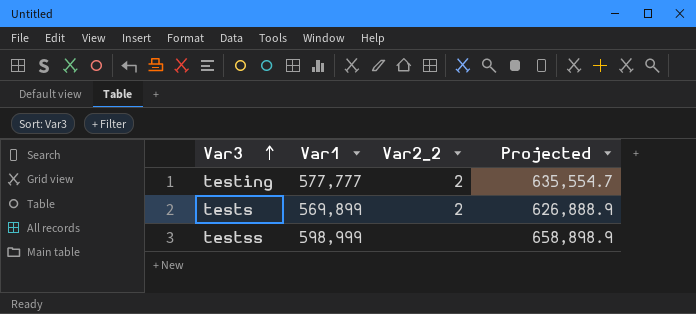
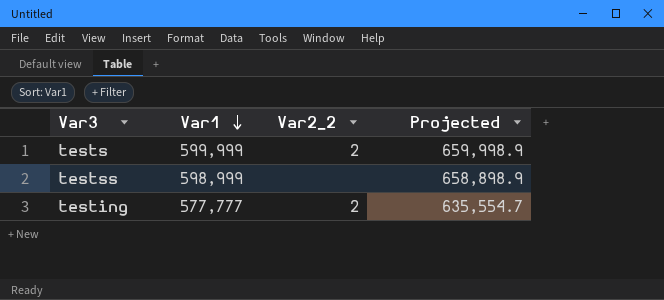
row order: Var3 ascending -> Var1 descending
tests | Var1: 569,899 -> 599,999
tests | Projected: 626,888.9 -> 659,998.9

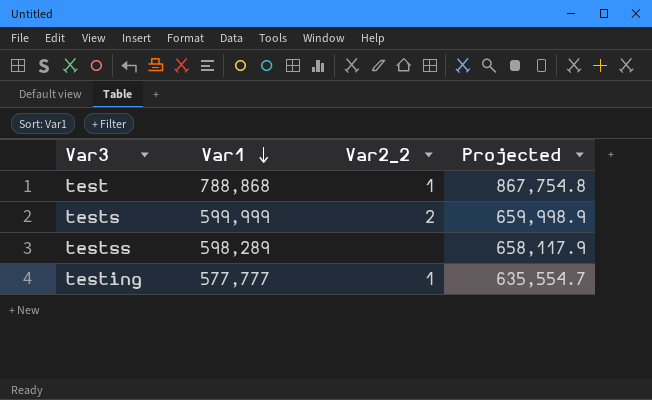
row test: none -> 788,868 | 1 | 867,754.8
testss | Var1: 598,999 -> 598,289
testss | Projected: 658,898.9 -> 658,117.9
testing | Var2_2: 2 -> 1

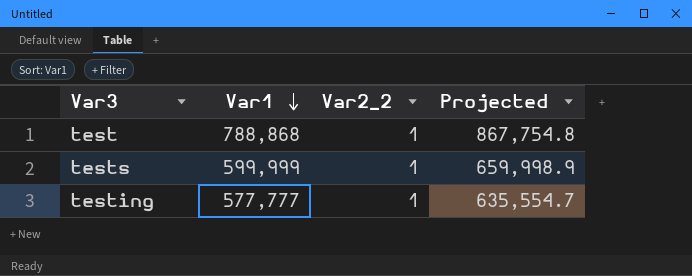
row testss: 598,289 | none | 658,117.9 -> none
tests | Var2_2: 2 -> 1

